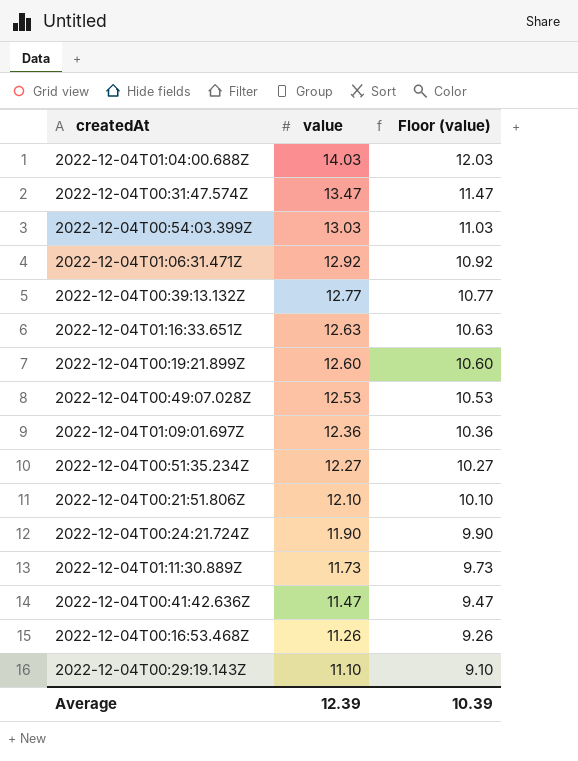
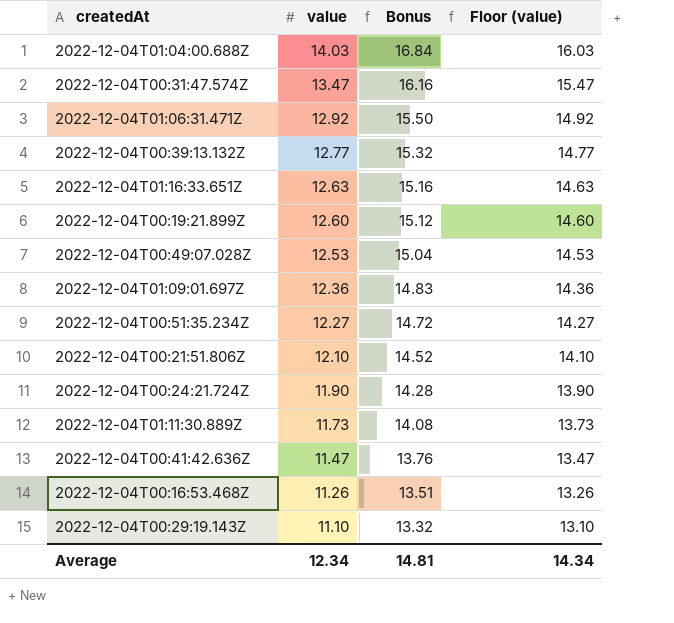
column Bonus | formula: none -> [value] * 1.2
column Floor (value) | formula: [value] - 2 -> [value] + 2
row 2022-12-04T00:54:03.399Z: 13.03 | 11.03 -> none
Average | value: 12.39 -> 12.34
Average | Floor (value): 10.39 -> 14.34

